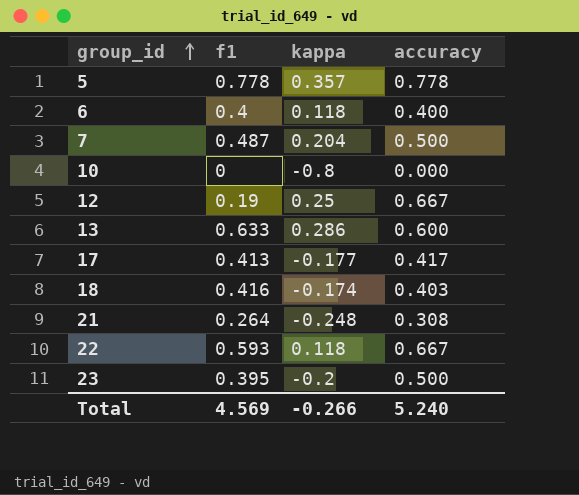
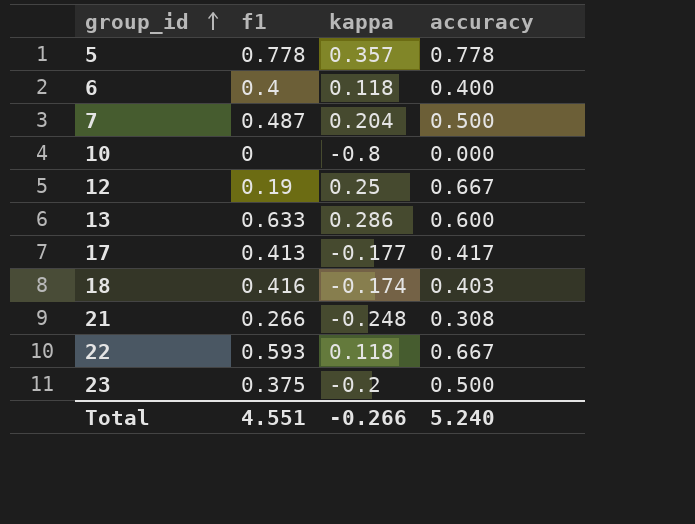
21 | f1: 0.264 -> 0.266
23 | f1: 0.395 -> 0.375
Total | f1: 4.569 -> 4.551

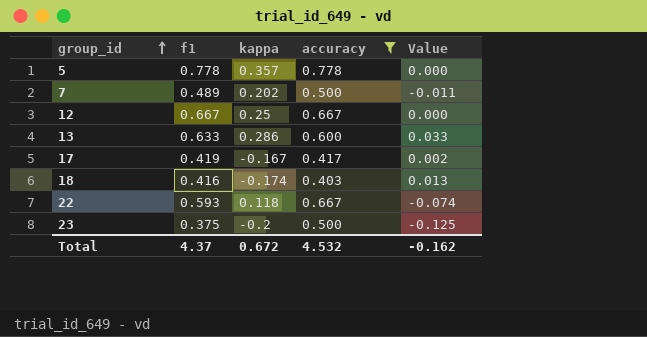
filter: none -> accuracy >= 0.403
column Value | formula: none -> [f1] - [accuracy]
7 | f1: 0.487 -> 0.489
7 | kappa: 0.204 -> 0.202
12 | f1: 0.19 -> 0.667
17 | f1: 0.413 -> 0.419
17 | kappa: -0.177 -> -0.167
Total | f1: 4.551 -> 4.37
Total | kappa: -0.266 -> 0.672
Total | accuracy: 5.240 -> 4.532

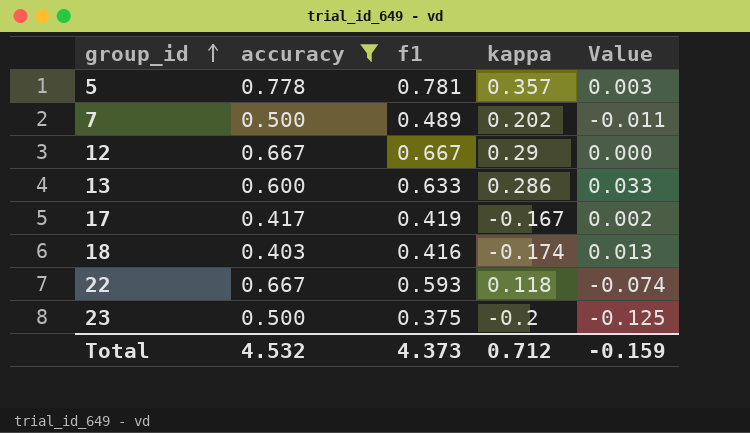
column accuracy | position: 4 -> 2
5 | f1: 0.778 -> 0.781
5 | Value: 0.000 -> 0.003
12 | kappa: 0.25 -> 0.29
Total | f1: 4.37 -> 4.373
Total | kappa: 0.672 -> 0.712
Total | Value: -0.162 -> -0.159

